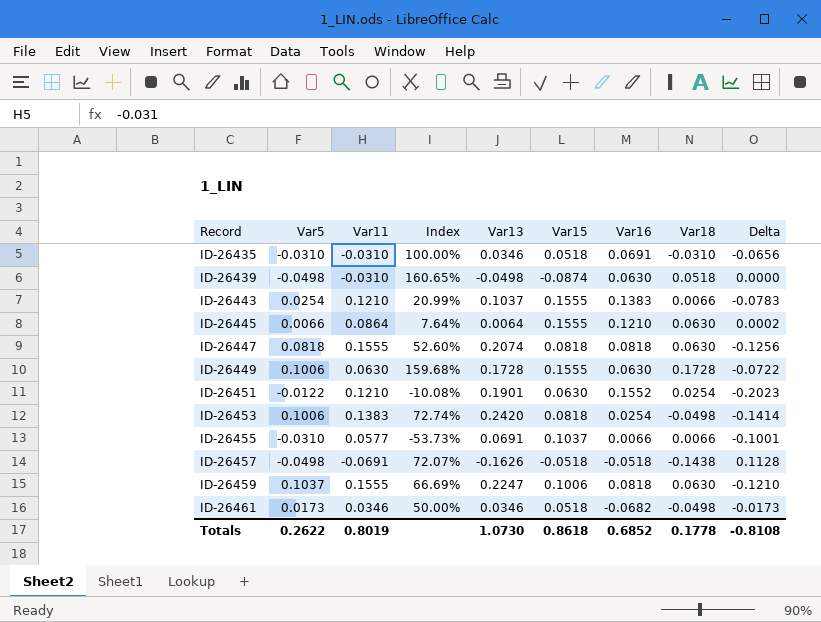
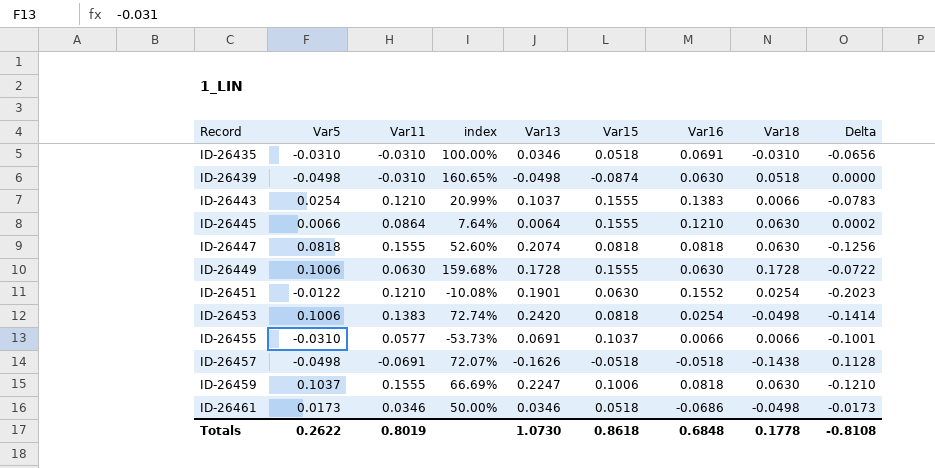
column name: Index -> index
ID-26461 | Var16: -0.0682 -> -0.0686
Totals | Var16: 0.6852 -> 0.6848

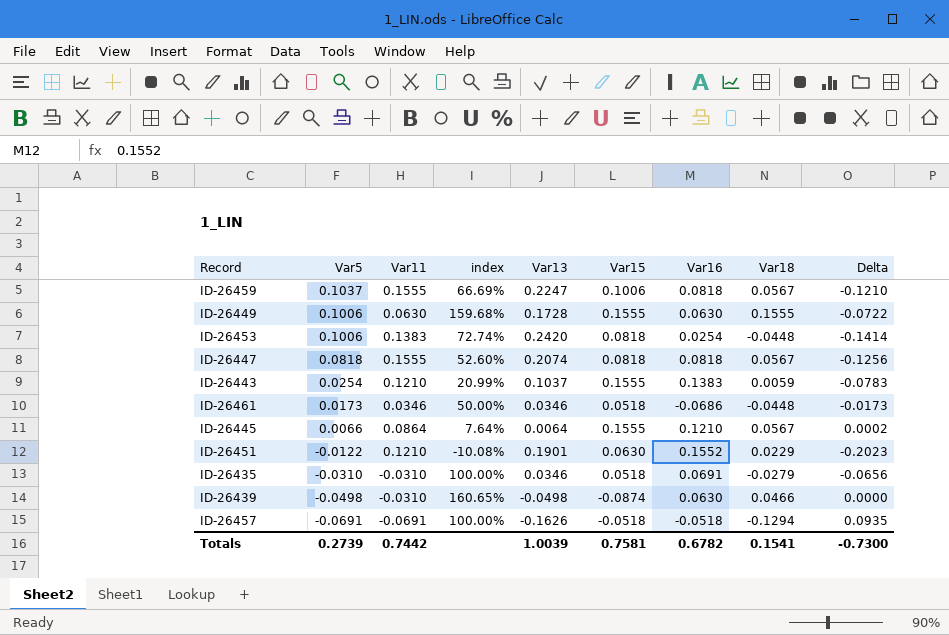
row order: Record ascending -> Var5 descending
row ID-26455: -0.0310 | 0.0577 | -53.73% | 0.0691 | 0.1037 | 0.0066 | 0.0066 | -0.1001 -> none
ID-26459 | Var18: 0.0630 -> 0.0567
ID-26449 | Var18: 0.1728 -> 0.1555
ID-26453 | Var18: -0.0498 -> -0.0448
ID-26447 | Var18: 0.0630 -> 0.0567
ID-26443 | Var18: 0.0066 -> 0.0059
ID-26461 | Var18: -0.0498 -> -0.0448
ID-26445 | Var18: 0.0630 -> 0.0567
ID-26451 | Var18: 0.0254 -> 0.0229
ID-26435 | Var18: -0.0310 -> -0.0279
ID-26439 | Var18: 0.0518 -> 0.0466
ID-26457 | Var5: -0.0498 -> -0.0691
ID-26457 | index: 72.07% -> 100.00%
ID-26457 | Var18: -0.1438 -> -0.1294
ID-26457 | Delta: 0.1128 -> 0.0935
Totals | Var5: 0.2622 -> 0.2739
Totals | Var11: 0.8019 -> 0.7442
Totals | Var13: 1.0730 -> 1.0039
Totals | Var15: 0.8618 -> 0.7581
Totals | Var16: 0.6848 -> 0.6782
Totals | Var18: 0.1778 -> 0.1541
Totals | Delta: -0.8108 -> -0.7300

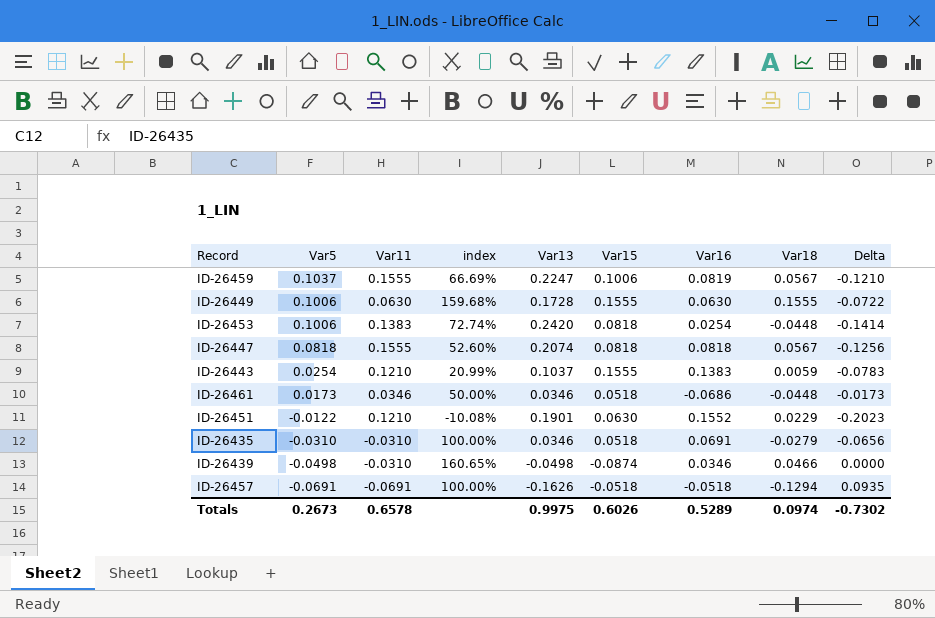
row ID-26445: 0.0066 | 0.0864 | 7.64% | 0.0064 | 0.1555 | 0.1210 | 0.0567 | 0.0002 -> none
ID-26459 | Var16: 0.0818 -> 0.0819
ID-26439 | Var16: 0.0630 -> 0.0346
Totals | Var5: 0.2739 -> 0.2673
Totals | Var11: 0.7442 -> 0.6578
Totals | Var13: 1.0039 -> 0.9975
Totals | Var15: 0.7581 -> 0.6026
Totals | Var16: 0.6782 -> 0.5289
Totals | Var18: 0.1541 -> 0.0974
Totals | Delta: -0.7300 -> -0.7302

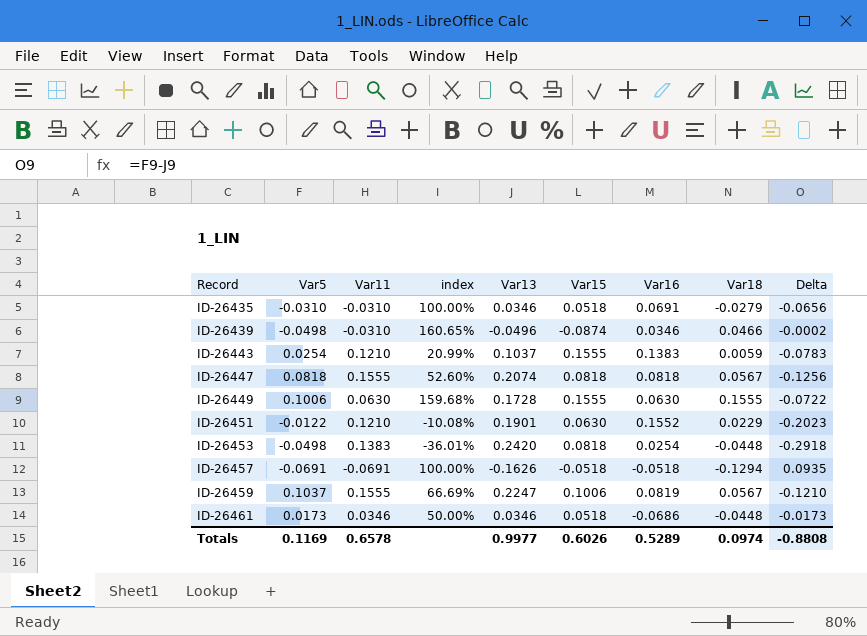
row order: Var5 descending -> Record ascending
ID-26439 | Var13: -0.0498 -> -0.0496
ID-26439 | Delta: 0.0000 -> -0.0002
ID-26453 | Var5: 0.1006 -> -0.0498
ID-26453 | index: 72.74% -> -36.01%
ID-26453 | Delta: -0.1414 -> -0.2918
Totals | Var5: 0.2673 -> 0.1169
Totals | Var13: 0.9975 -> 0.9977
Totals | Delta: -0.7302 -> -0.8808

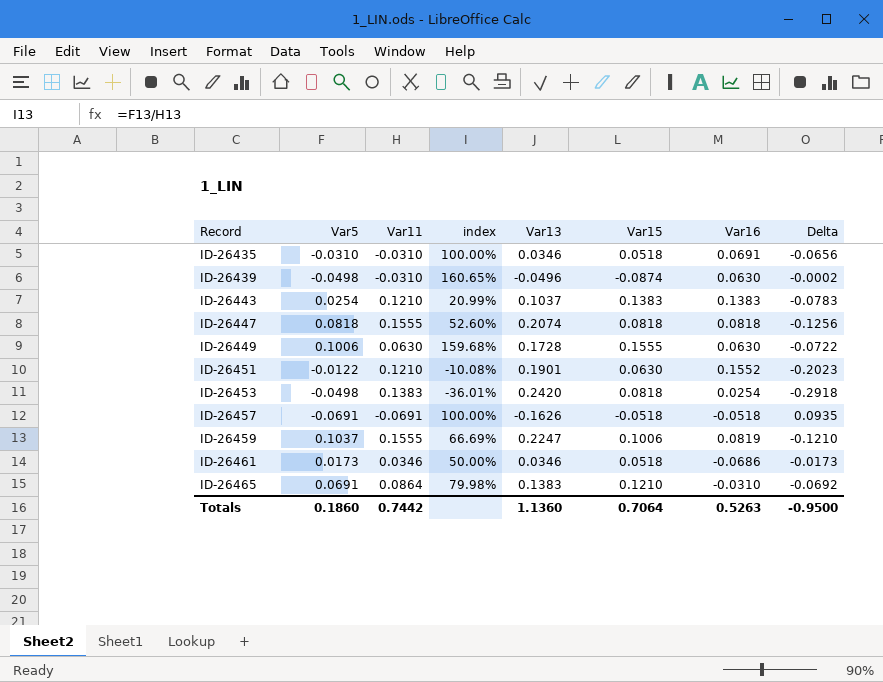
column Var18 | position: 8 -> none
ID-26439 | Var16: 0.0346 -> 0.0630
ID-26443 | Var15: 0.1555 -> 0.1383
row ID-26465: none -> 0.0691 | 0.0864 | 79.98% | 0.1383 | 0.1210 | -0.0310 | -0.0692
Totals | Var5: 0.1169 -> 0.1860
Totals | Var11: 0.6578 -> 0.7442
Totals | Var13: 0.9977 -> 1.1360
Totals | Var15: 0.6026 -> 0.7064
Totals | Var16: 0.5289 -> 0.5263
Totals | Delta: -0.8808 -> -0.9500

